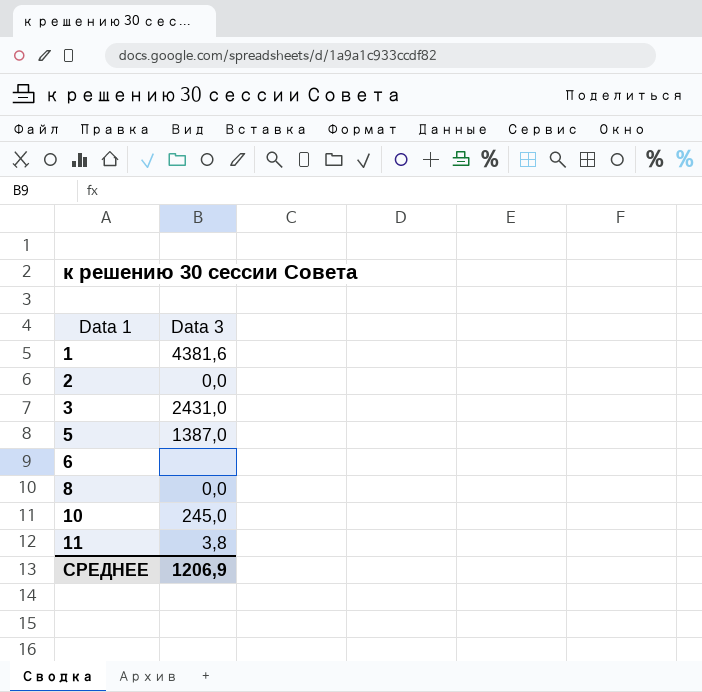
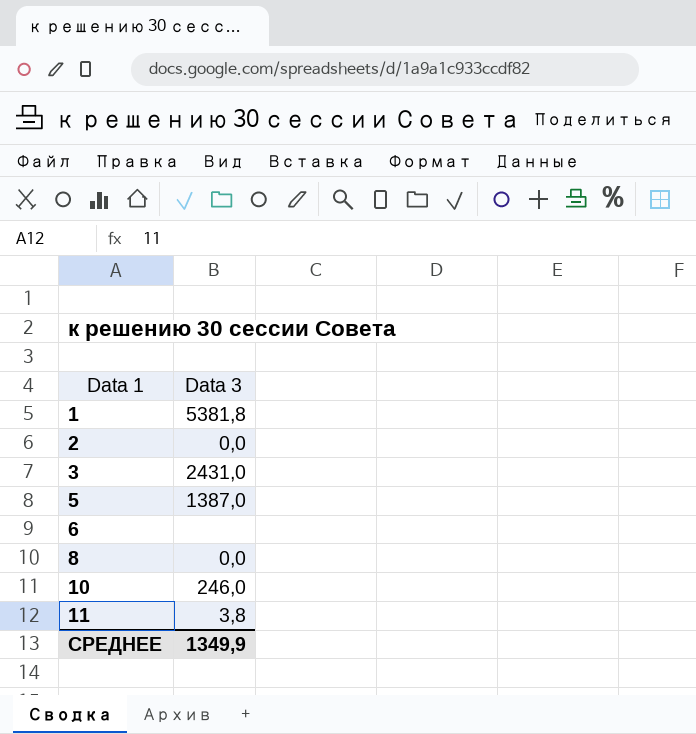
1 | Data 3: 4381,6 -> 5381,8
10 | Data 3: 245,0 -> 246,0
СРЕДНЕЕ | Data 3: 1206,9 -> 1349,9

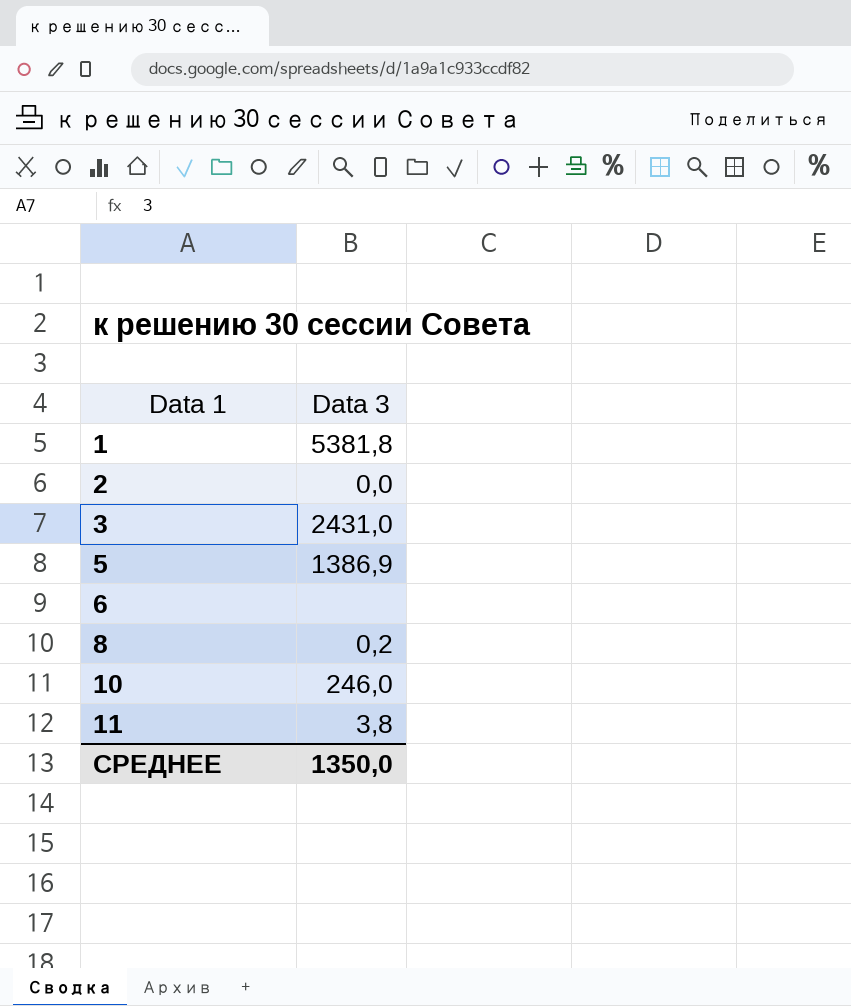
5 | Data 3: 1387,0 -> 1386,9
8 | Data 3: 0,0 -> 0,2
СРЕДНЕЕ | Data 3: 1349,9 -> 1350,0

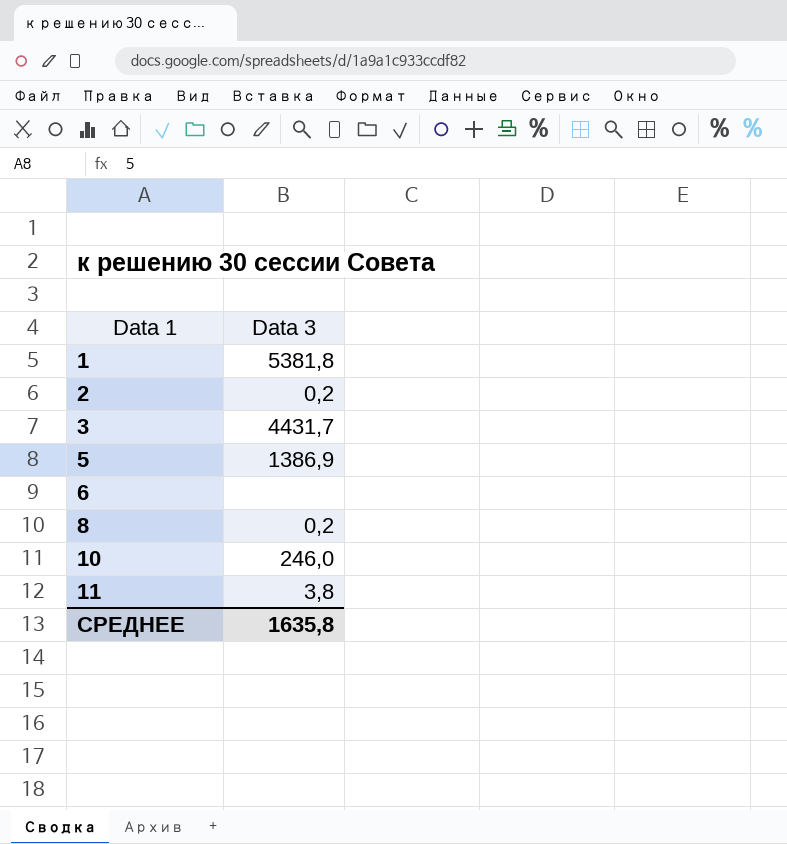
2 | Data 3: 0,0 -> 0,2
3 | Data 3: 2431,0 -> 4431,7
СРЕДНЕЕ | Data 3: 1350,0 -> 1635,8

